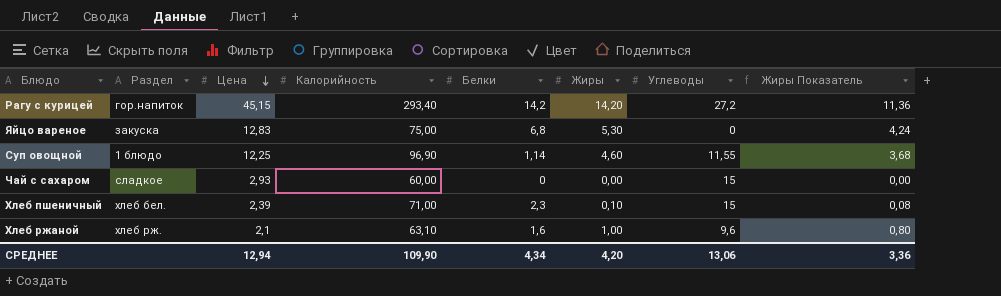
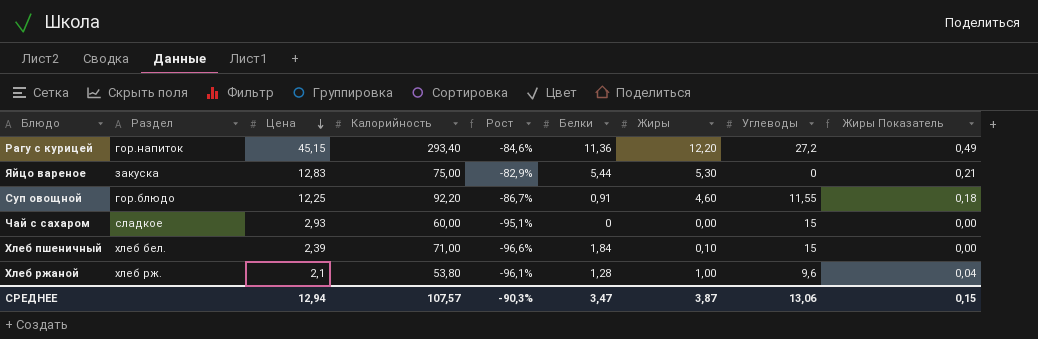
column Рост | formula: none -> ([Цена] - [Калорийность]) / [Калорийность]
column Жиры Показатель | formula: [Жиры] * 0,8 -> [Жиры] * 0,04
Рагу с курицей | Белки: 14,2 -> 11,36
Рагу с курицей | Жиры: 14,20 -> 12,20
Яйцо вареное | Белки: 6,8 -> 5,44
Суп овощной | Раздел: 1 блюдо -> гор.блюдо
Суп овощной | Калорийность: 96,90 -> 92,20
Суп овощной | Белки: 1,14 -> 0,91
Хлеб пшеничный | Белки: 2,3 -> 1,84
Хлеб ржаной | Калорийность: 63,10 -> 53,80
Хлеб ржаной | Белки: 1,6 -> 1,28
СРЕДНЕЕ | Калорийность: 109,90 -> 107,57
СРЕДНЕЕ | Белки: 4,34 -> 3,47
СРЕДНЕЕ | Жиры: 4,20 -> 3,87
СРЕДНЕЕ | Жиры Показатель: 3,36 -> 0,15

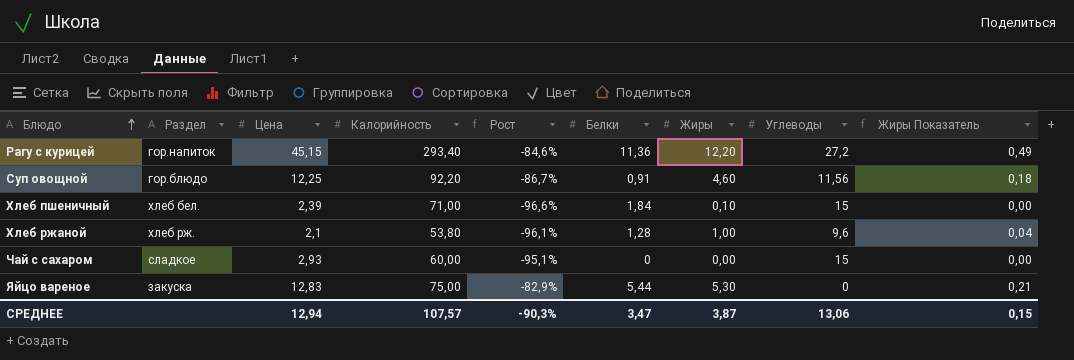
row order: Цена descending -> Блюдо ascending
Суп овощной | Углеводы: 11,55 -> 11,56

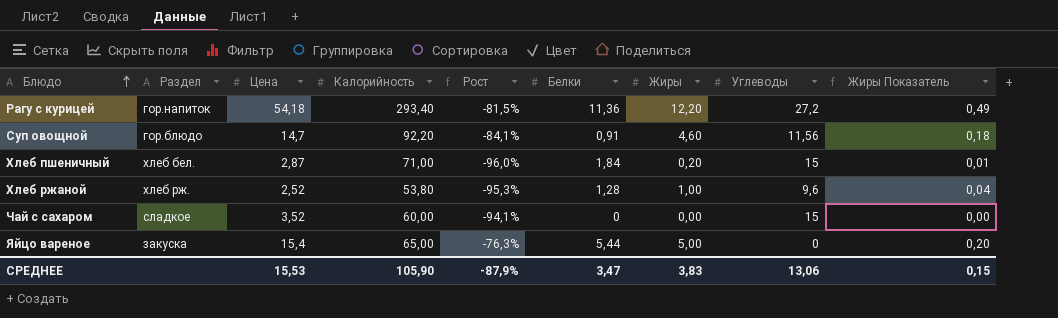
Рагу с курицей | Цена: 45,15 -> 54,18
Рагу с курицей | Рост: -84,6% -> -81,5%
Суп овощной | Цена: 12,25 -> 14,7
Суп овощной | Рост: -86,7% -> -84,1%
Хлеб пшеничный | Цена: 2,39 -> 2,87
Хлеб пшеничный | Рост: -96,6% -> -96,0%
Хлеб пшеничный | Жиры: 0,10 -> 0,20
Хлеб пшеничный | Жиры Показатель: 0,00 -> 0,01
Хлеб ржаной | Цена: 2,1 -> 2,52
Хлеб ржаной | Рост: -96,1% -> -95,3%
Чай с сахаром | Цена: 2,93 -> 3,52
Чай с сахаром | Рост: -95,1% -> -94,1%
Яйцо вареное | Цена: 12,83 -> 15,4
Яйцо вареное | Калорийность: 75,00 -> 65,00
Яйцо вареное | Рост: -82,9% -> -76,3%
Яйцо вареное | Жиры: 5,30 -> 5,00
Яйцо вареное | Жиры Показатель: 0,21 -> 0,20
СРЕДНЕЕ | Цена: 12,94 -> 15,53
СРЕДНЕЕ | Калорийность: 107,57 -> 105,90
СРЕДНЕЕ | Рост: -90,3% -> -87,9%
СРЕДНЕЕ | Жиры: 3,87 -> 3,83

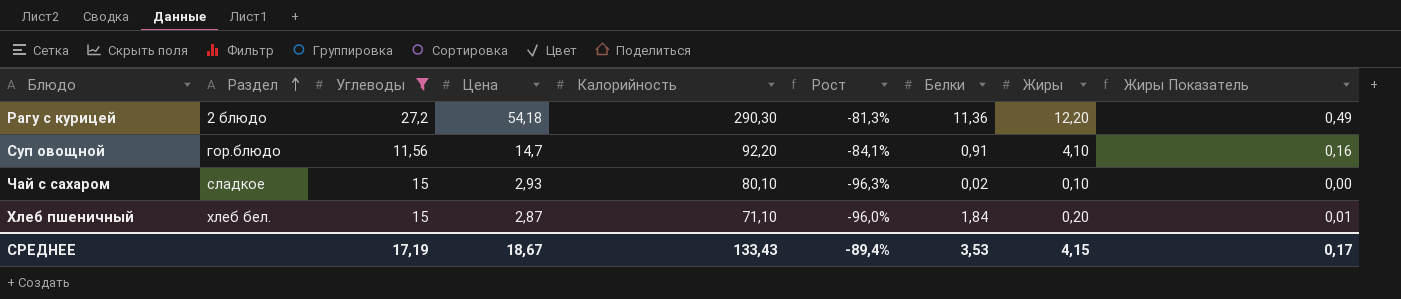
filter: none -> Углеводы >= 11,56
row order: Блюдо ascending -> Раздел ascending
column Углеводы | position: 8 -> 3
Рагу с курицей | Раздел: гор.напиток -> 2 блюдо
Рагу с курицей | Калорийность: 293,40 -> 290,30
Рагу с курицей | Рост: -81,5% -> -81,3%
Суп овощной | Жиры: 4,60 -> 4,10
Суп овощной | Жиры Показатель: 0,18 -> 0,16
Чай с сахаром | Цена: 3,52 -> 2,93
Чай с сахаром | Калорийность: 60,00 -> 80,10
Чай с сахаром | Рост: -94,1% -> -96,3%
Чай с сахаром | Белки: 0 -> 0,02
Чай с сахаром | Жиры: 0,00 -> 0,10
Хлеб пшеничный | Калорийность: 71,00 -> 71,10
СРЕДНЕЕ | Углеводы: 13,06 -> 17,19
СРЕДНЕЕ | Цена: 15,53 -> 18,67
СРЕДНЕЕ | Калорийность: 105,90 -> 133,43
СРЕДНЕЕ | Рост: -87,9% -> -89,4%
СРЕДНЕЕ | Белки: 3,47 -> 3,53
СРЕДНЕЕ | Жиры: 3,83 -> 4,15
СРЕДНЕЕ | Жиры Показатель: 0,15 -> 0,17

